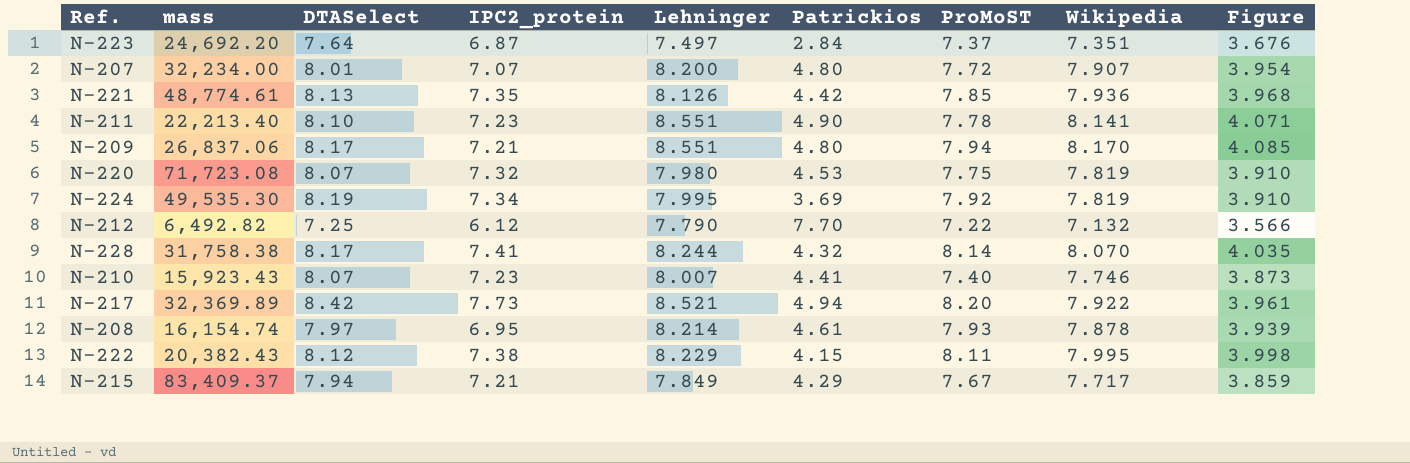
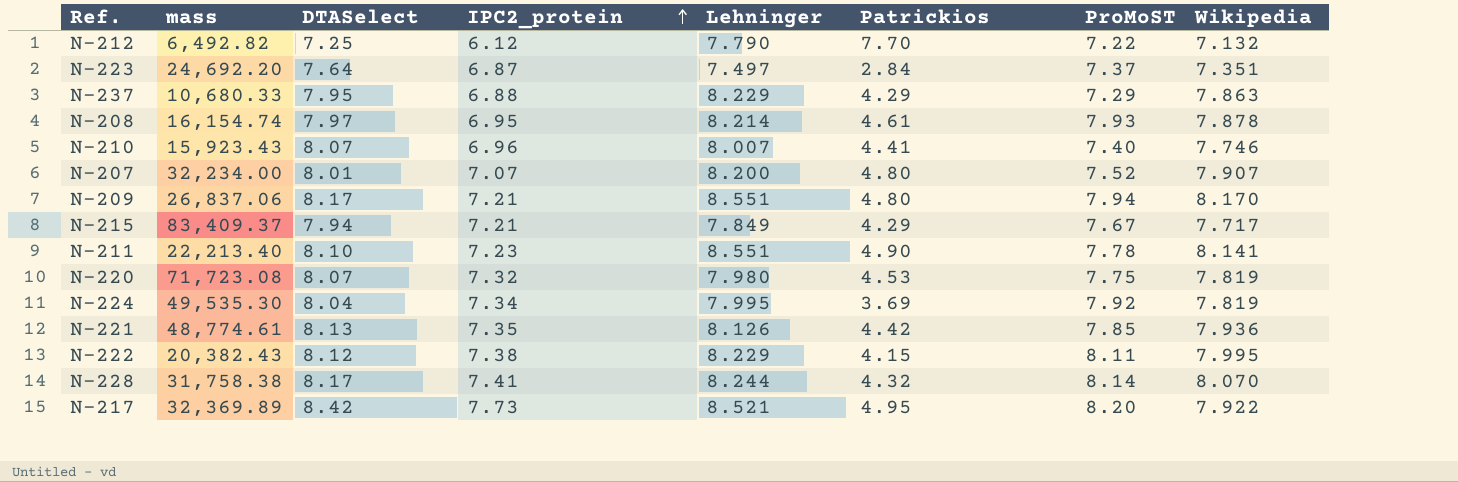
row order: none -> IPC2_protein ascending
column Figure | formula: [Wikipedia] * 0.5 -> none
row N-237: none -> 10,680.33 | 7.95 | 6.88 | 8.229 | 4.29 | 7.29 | 7.863
N-210 | IPC2_protein: 7.23 -> 6.96
N-207 | ProMoST: 7.72 -> 7.52
N-224 | DTASelect: 8.19 -> 8.04
N-217 | Patrickios: 4.94 -> 4.95

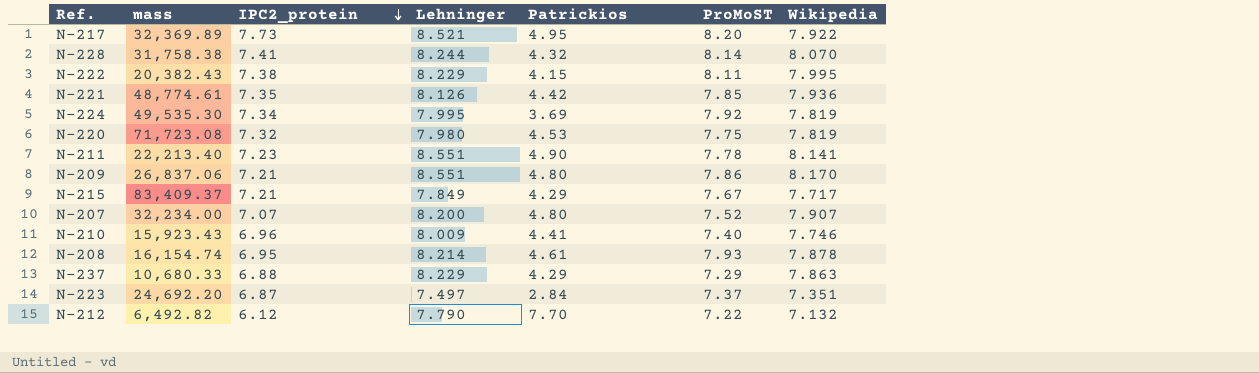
row order: IPC2_protein ascending -> IPC2_protein descending
column DTASelect | position: 3 -> none
N-209 | ProMoST: 7.94 -> 7.86
N-210 | Lehninger: 8.007 -> 8.009

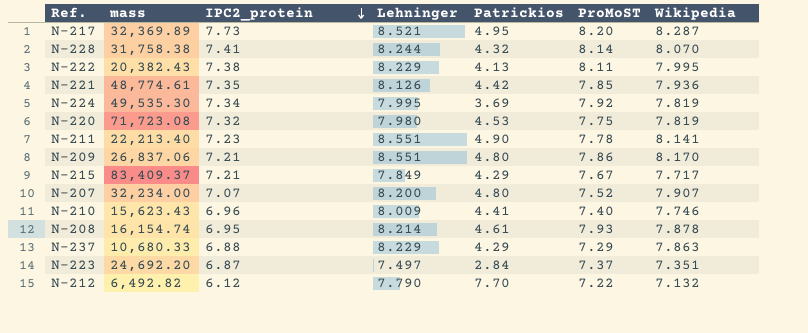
N-217 | Wikipedia: 7.922 -> 8.287
N-222 | Patrickios: 4.15 -> 4.13
N-210 | mass: 15,923.43 -> 15,623.43

